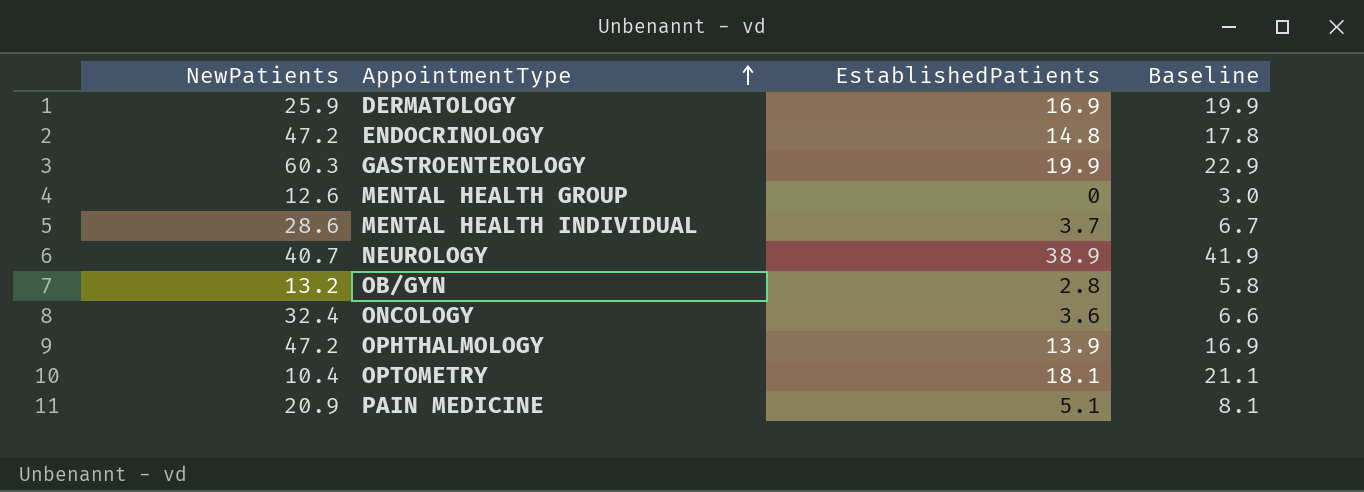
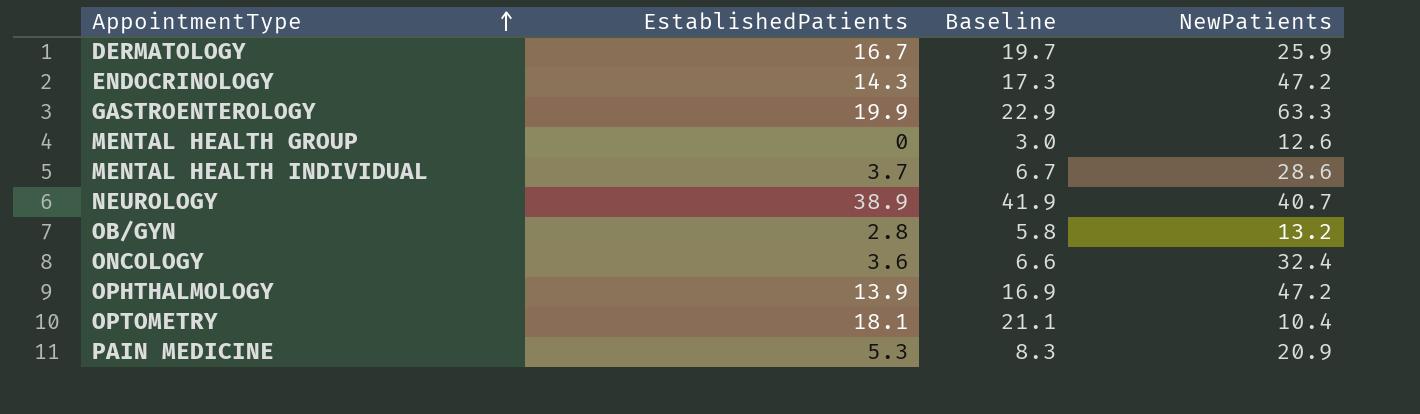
column NewPatients | position: 1 -> 4
DERMATOLOGY | EstablishedPatients: 16.9 -> 16.7
DERMATOLOGY | Baseline: 19.9 -> 19.7
ENDOCRINOLOGY | EstablishedPatients: 14.8 -> 14.3
ENDOCRINOLOGY | Baseline: 17.8 -> 17.3
GASTROENTEROLOGY | NewPatients: 60.3 -> 63.3
PAIN MEDICINE | EstablishedPatients: 5.1 -> 5.3
PAIN MEDICINE | Baseline: 8.1 -> 8.3

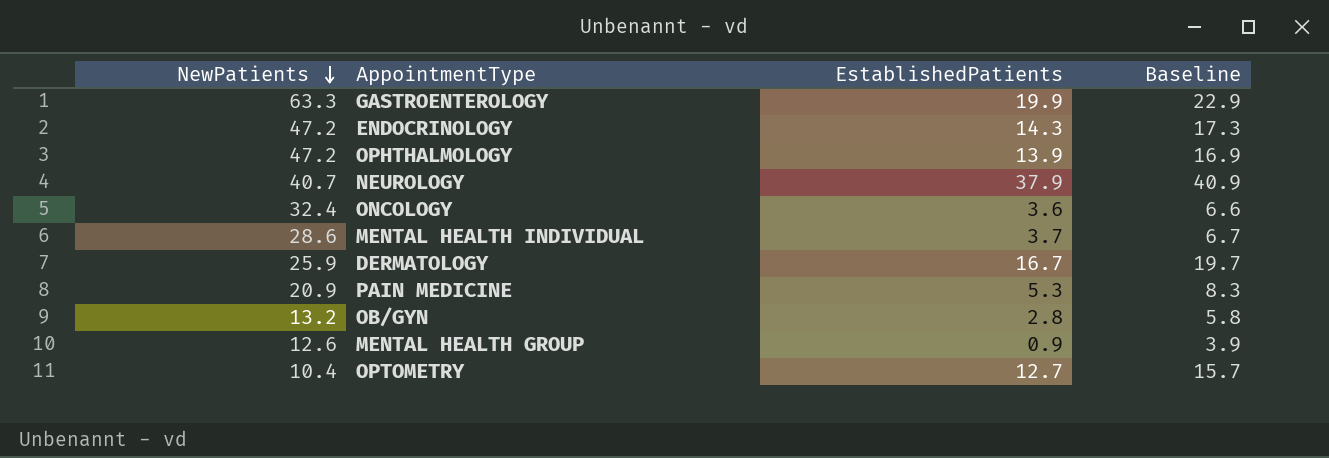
row order: AppointmentType ascending -> NewPatients descending
column NewPatients | position: 4 -> 1
NEUROLOGY | EstablishedPatients: 38.9 -> 37.9
NEUROLOGY | Baseline: 41.9 -> 40.9
MENTAL HEALTH GROUP | EstablishedPatients: 0 -> 0.9
MENTAL HEALTH GROUP | Baseline: 3.0 -> 3.9
OPTOMETRY | EstablishedPatients: 18.1 -> 12.7
OPTOMETRY | Baseline: 21.1 -> 15.7

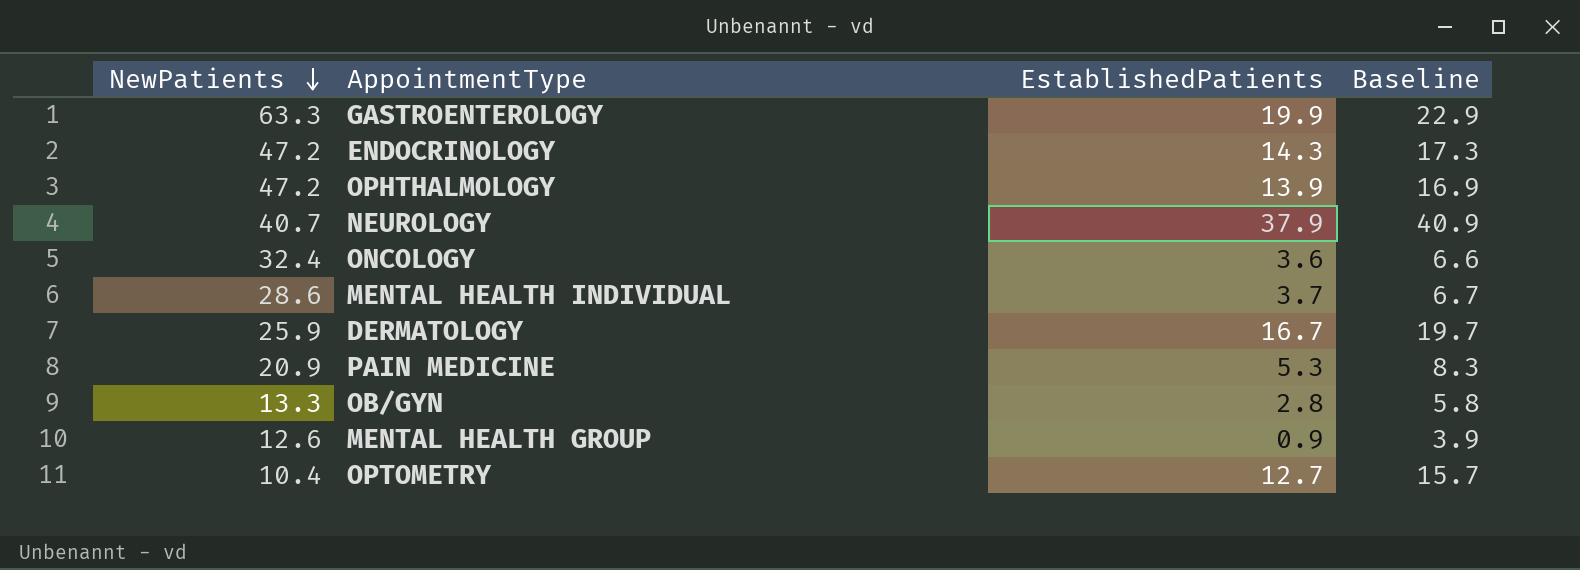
OB/GYN | NewPatients: 13.2 -> 13.3

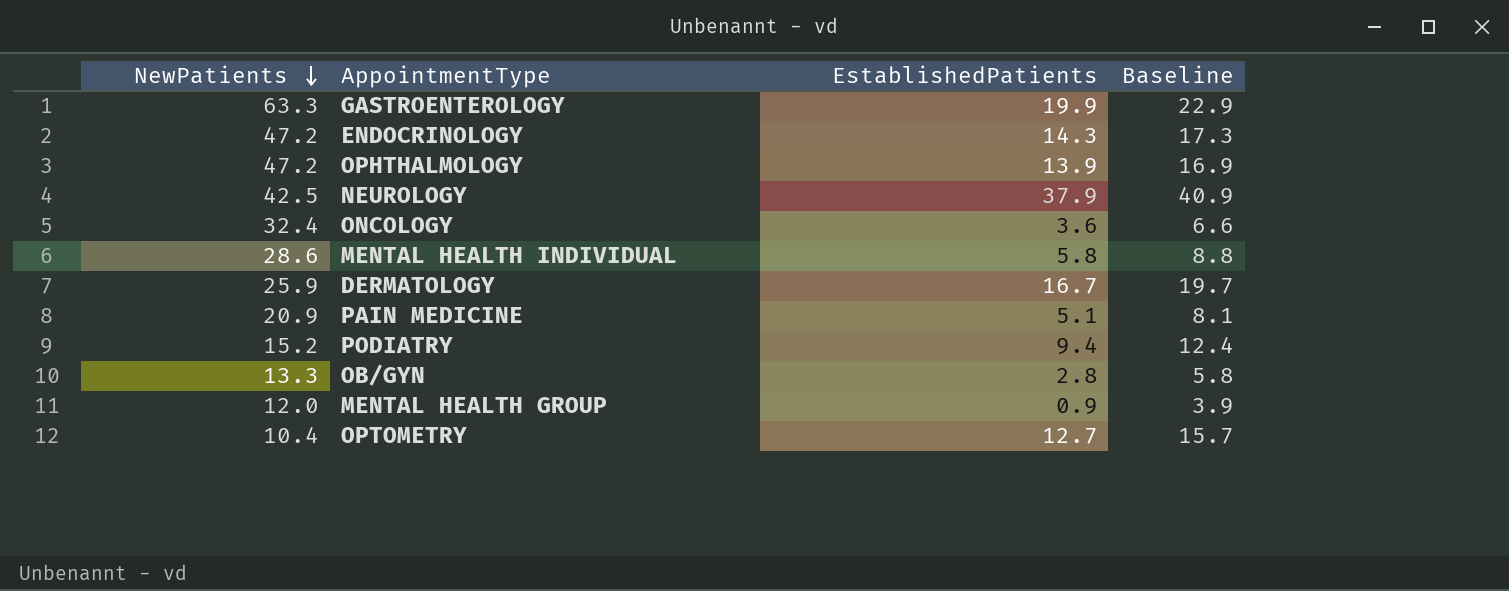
NEUROLOGY | NewPatients: 40.7 -> 42.5
MENTAL HEALTH INDIVIDUAL | EstablishedPatients: 3.7 -> 5.8
MENTAL HEALTH INDIVIDUAL | Baseline: 6.7 -> 8.8
PAIN MEDICINE | EstablishedPatients: 5.3 -> 5.1
PAIN MEDICINE | Baseline: 8.3 -> 8.1
row PODIATRY: none -> 15.2 | 9.4 | 12.4
MENTAL HEALTH GROUP | NewPatients: 12.6 -> 12.0

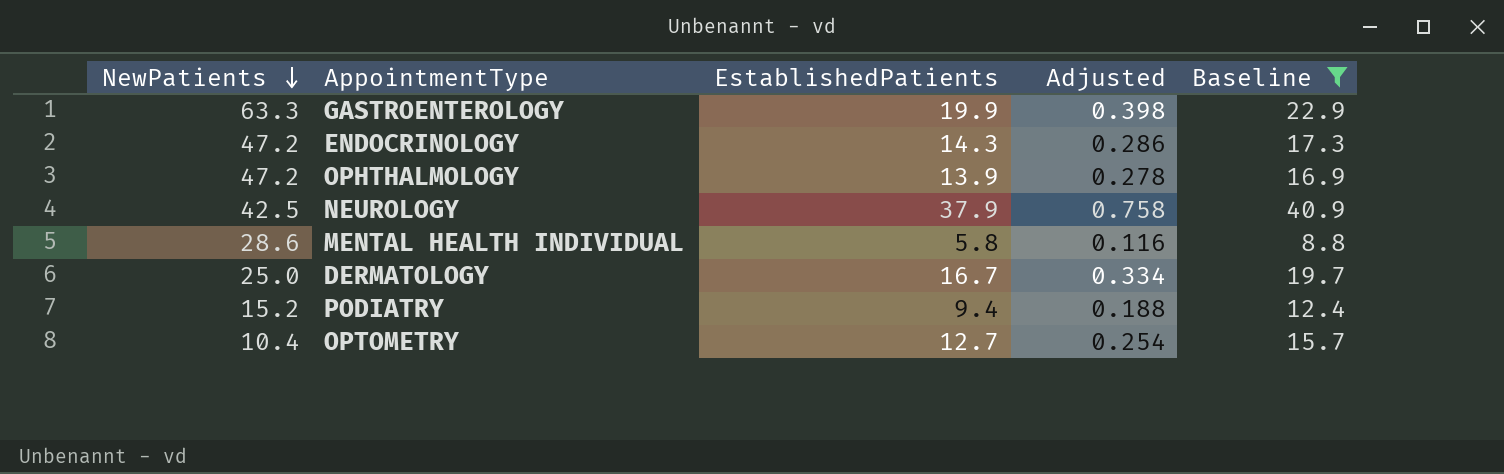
filter: none -> Baseline >= 8.8
column Adjusted | formula: none -> [EstablishedPatients] * 0.02
DERMATOLOGY | NewPatients: 25.9 -> 25.0

